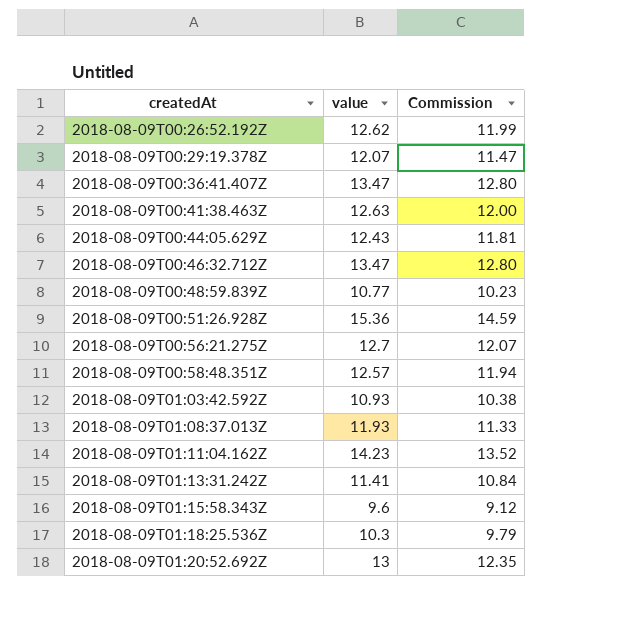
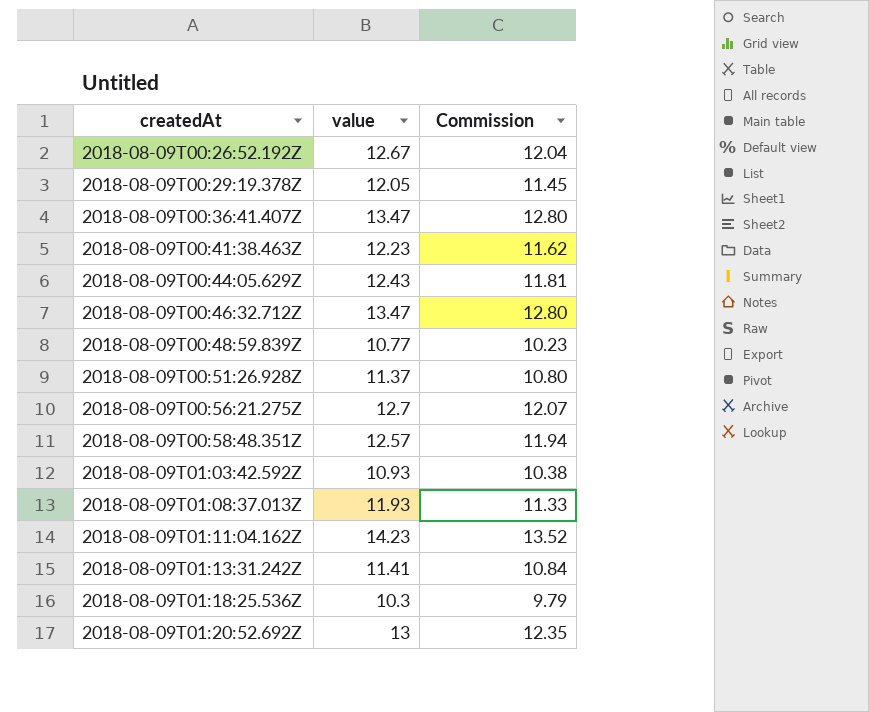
row 2018-08-09T01:15:58.343Z: 9.6 | 9.12 -> none
2018-08-09T00:26:52.192Z | value: 12.62 -> 12.67
2018-08-09T00:26:52.192Z | Commission: 11.99 -> 12.04
2018-08-09T00:29:19.378Z | value: 12.07 -> 12.05
2018-08-09T00:29:19.378Z | Commission: 11.47 -> 11.45
2018-08-09T00:41:38.463Z | value: 12.63 -> 12.23
2018-08-09T00:41:38.463Z | Commission: 12.00 -> 11.62
2018-08-09T00:51:26.928Z | value: 15.36 -> 11.37
2018-08-09T00:51:26.928Z | Commission: 14.59 -> 10.80

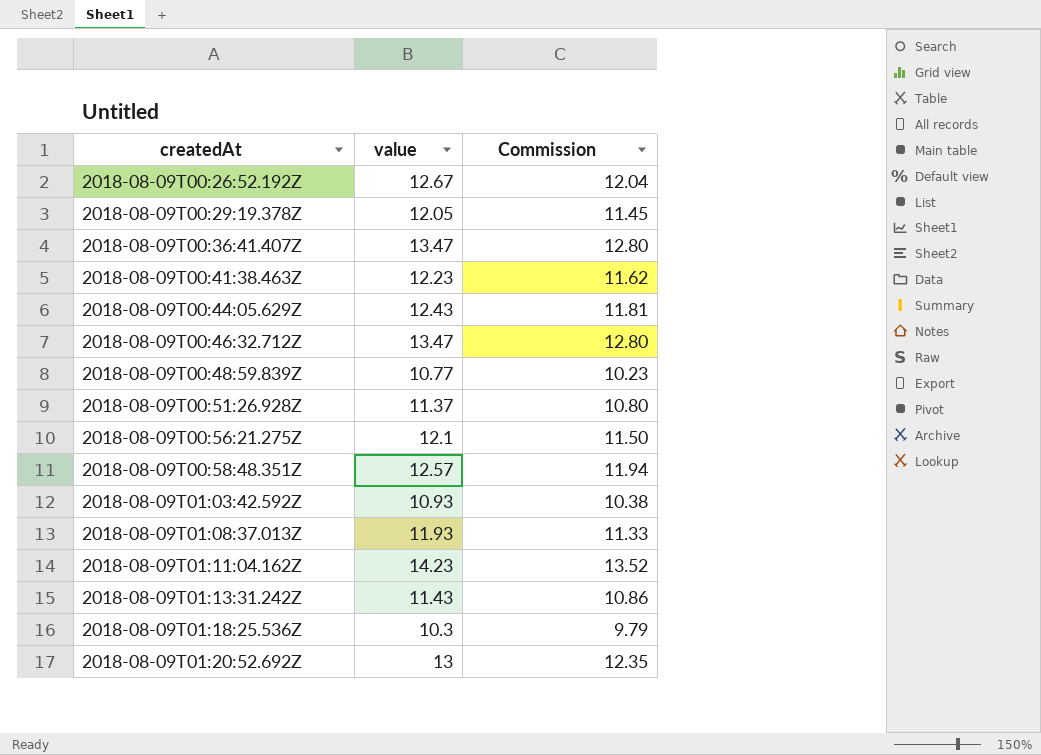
2018-08-09T00:56:21.275Z | value: 12.7 -> 12.1
2018-08-09T00:56:21.275Z | Commission: 12.07 -> 11.50
2018-08-09T01:13:31.242Z | value: 11.41 -> 11.43
2018-08-09T01:13:31.242Z | Commission: 10.84 -> 10.86

